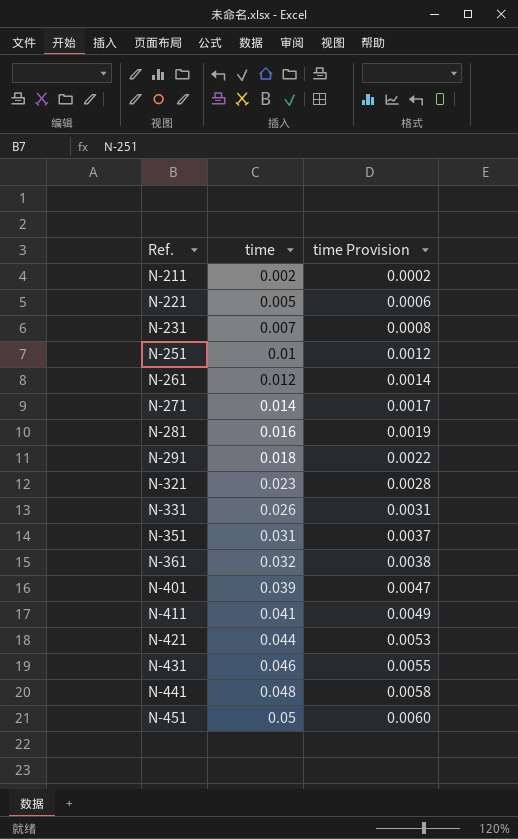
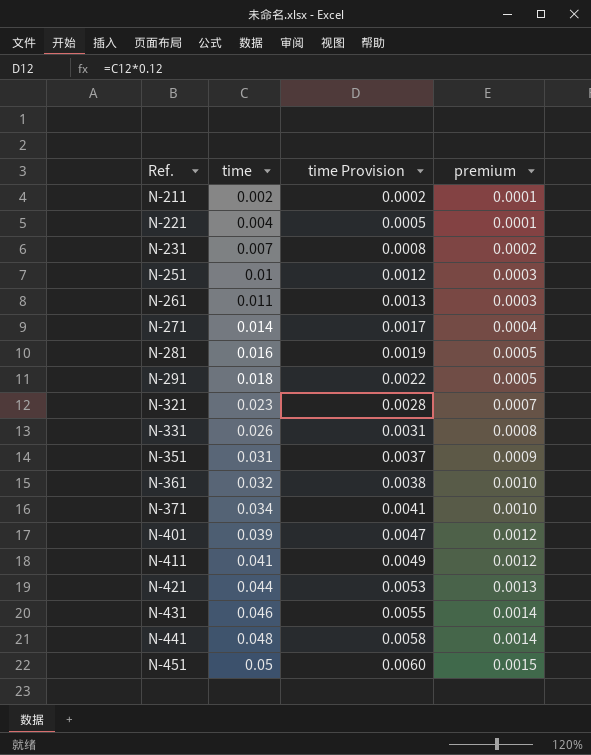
column premium | formula: none -> [time] * 0.03
N-221 | time: 0.005 -> 0.004
N-221 | time Provision: 0.0006 -> 0.0005
N-261 | time: 0.012 -> 0.011
N-261 | time Provision: 0.0014 -> 0.0013
row N-371: none -> 0.034 | 0.0041 | 0.0010

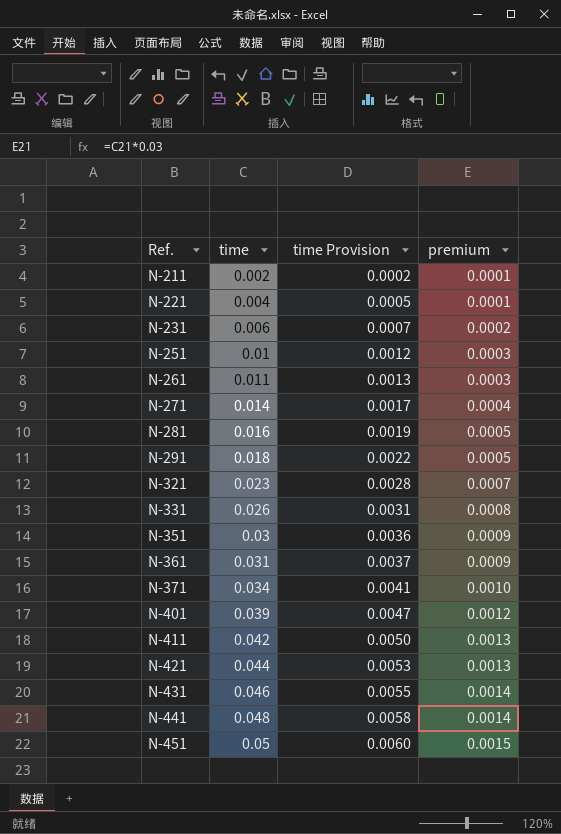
N-231 | time: 0.007 -> 0.006
N-231 | time Provision: 0.0008 -> 0.0007
N-351 | time: 0.031 -> 0.03
N-351 | time Provision: 0.0037 -> 0.0036
N-361 | time: 0.032 -> 0.031
N-361 | time Provision: 0.0038 -> 0.0037
N-361 | premium: 0.0010 -> 0.0009
N-411 | time: 0.041 -> 0.042
N-411 | time Provision: 0.0049 -> 0.0050
N-411 | premium: 0.0012 -> 0.0013

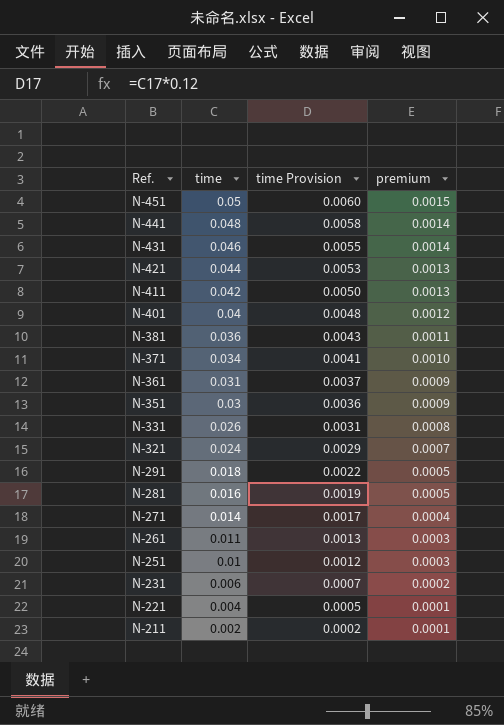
row order: Ref. ascending -> Ref. descending
N-401 | time: 0.039 -> 0.04
N-401 | time Provision: 0.0047 -> 0.0048
row N-381: none -> 0.036 | 0.0043 | 0.0011
N-321 | time: 0.023 -> 0.024
N-321 | time Provision: 0.0028 -> 0.0029

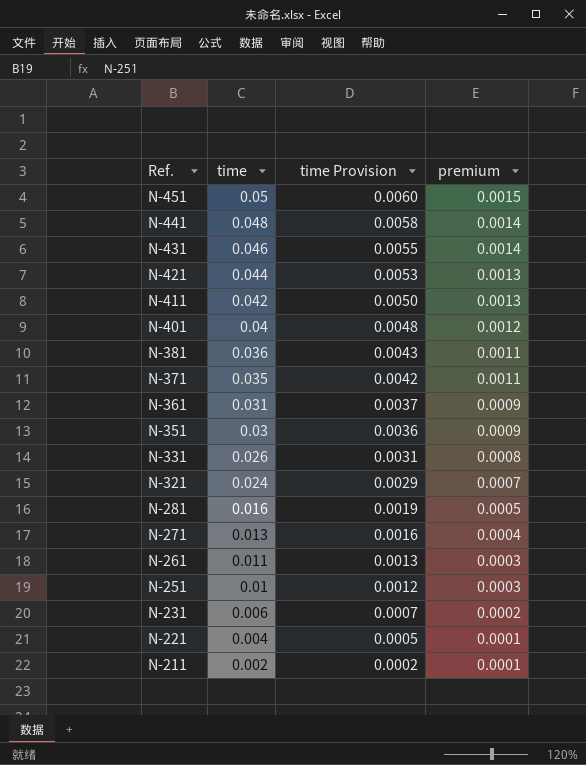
row N-291: 0.018 | 0.0022 | 0.0005 -> none
N-371 | time: 0.034 -> 0.035
N-371 | time Provision: 0.0041 -> 0.0042
N-371 | premium: 0.0010 -> 0.0011
N-271 | time: 0.014 -> 0.013
N-271 | time Provision: 0.0017 -> 0.0016

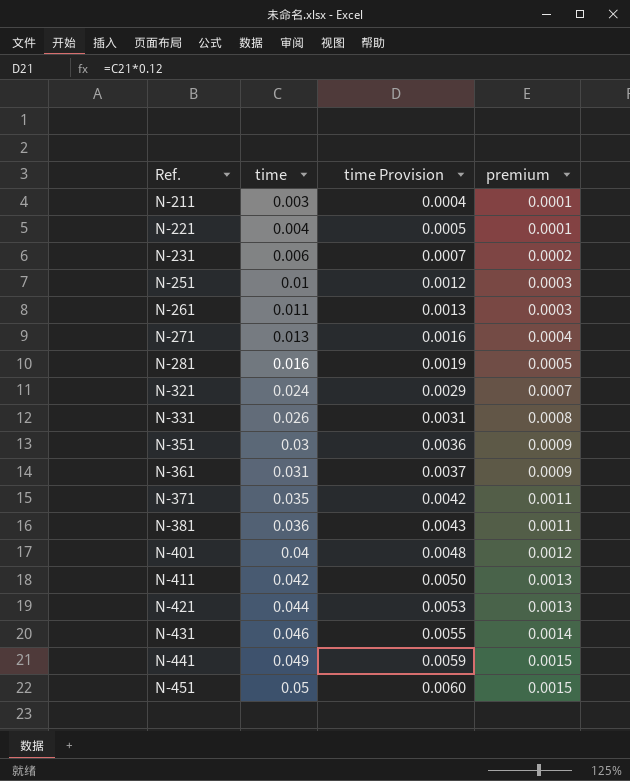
row order: Ref. descending -> Ref. ascending
N-211 | time: 0.002 -> 0.003
N-211 | time Provision: 0.0002 -> 0.0004
N-441 | time: 0.048 -> 0.049
N-441 | time Provision: 0.0058 -> 0.0059
N-441 | premium: 0.0014 -> 0.0015

